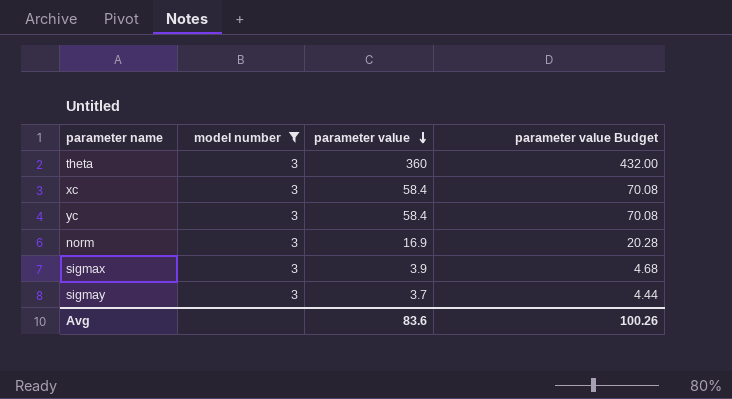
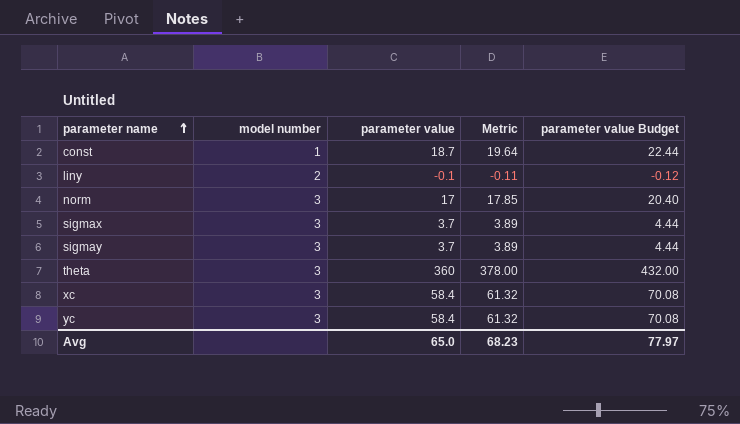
filter: model number = 3 -> none
row order: parameter value descending -> parameter name ascending
column Metric | formula: none -> [parameter value] * 1.05
norm | parameter value: 16.9 -> 17
norm | parameter value Budget: 20.28 -> 20.40
sigmax | parameter value: 3.9 -> 3.7
sigmax | parameter value Budget: 4.68 -> 4.44
Avg | parameter value: 83.6 -> 65.0
Avg | parameter value Budget: 100.26 -> 77.97

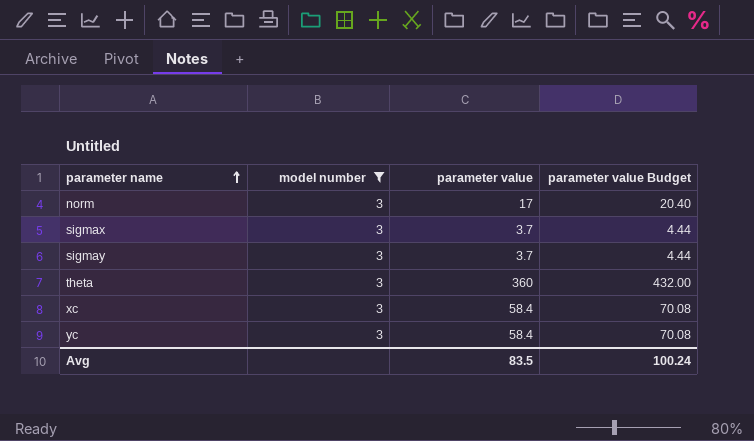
filter: none -> model number = 3
column Metric | formula: [parameter value] * 1.05 -> none
Avg | parameter value: 65.0 -> 83.5
Avg | parameter value Budget: 77.97 -> 100.24

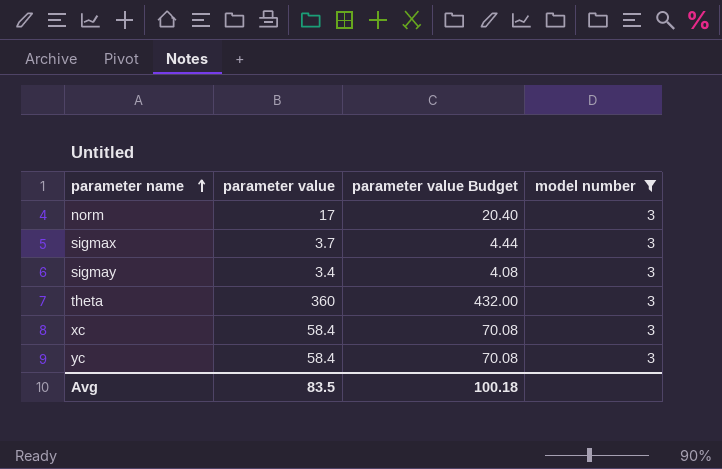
column model number | position: 2 -> 4
sigmay | parameter value: 3.7 -> 3.4
sigmay | parameter value Budget: 4.44 -> 4.08
Avg | parameter value Budget: 100.24 -> 100.18

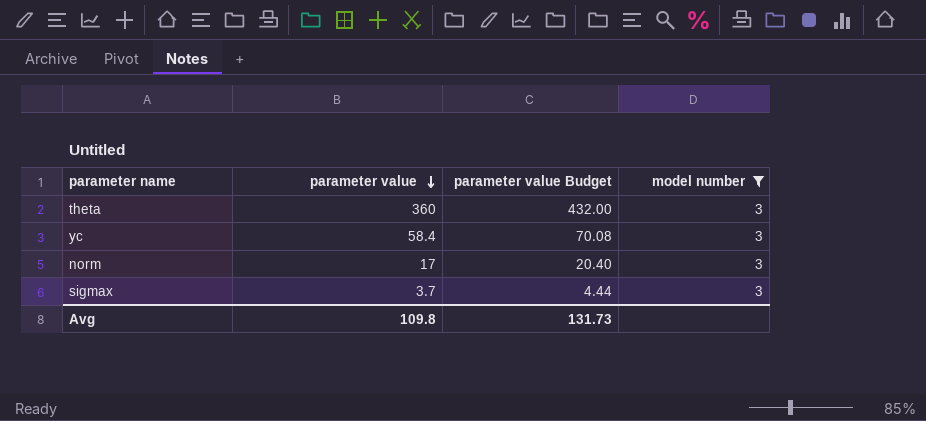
row order: parameter name ascending -> parameter value descending
row sigmay: 3.4 | 4.08 | 3 -> none
row xc: 58.4 | 70.08 | 3 -> none
Avg | parameter value: 83.5 -> 109.8
Avg | parameter value Budget: 100.18 -> 131.73

